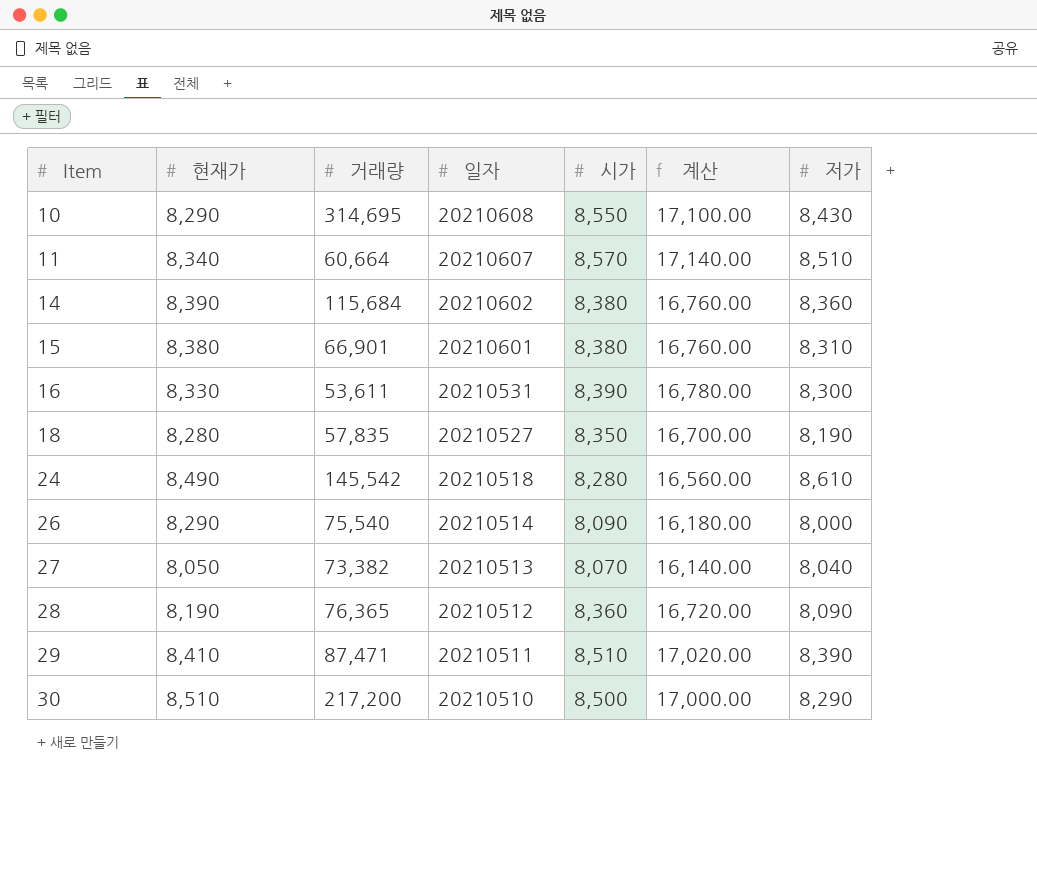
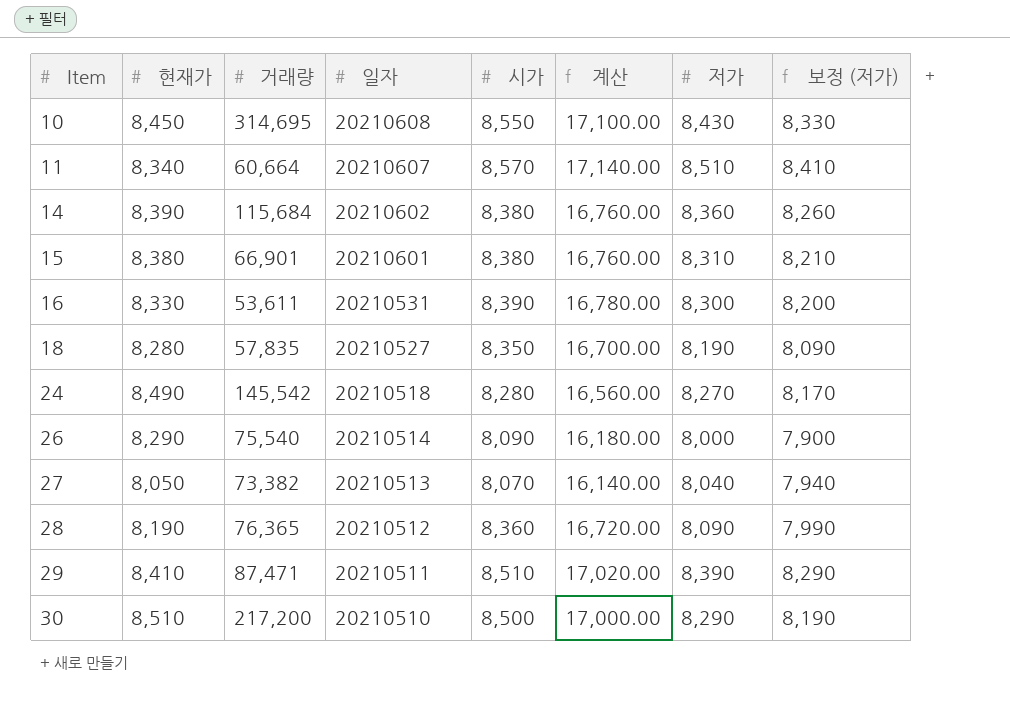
column 보정 (저가) | formula: none -> [저가] - 100
10 | 현재가: 8,290 -> 8,450
24 | 저가: 8,610 -> 8,270

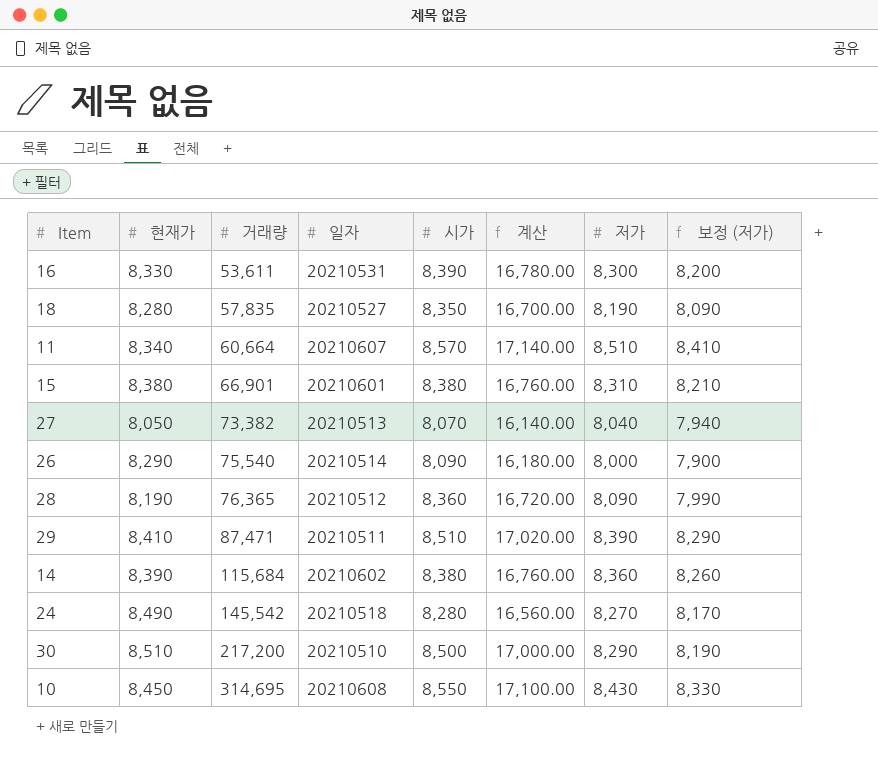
row order: Item ascending -> 거래량 ascending

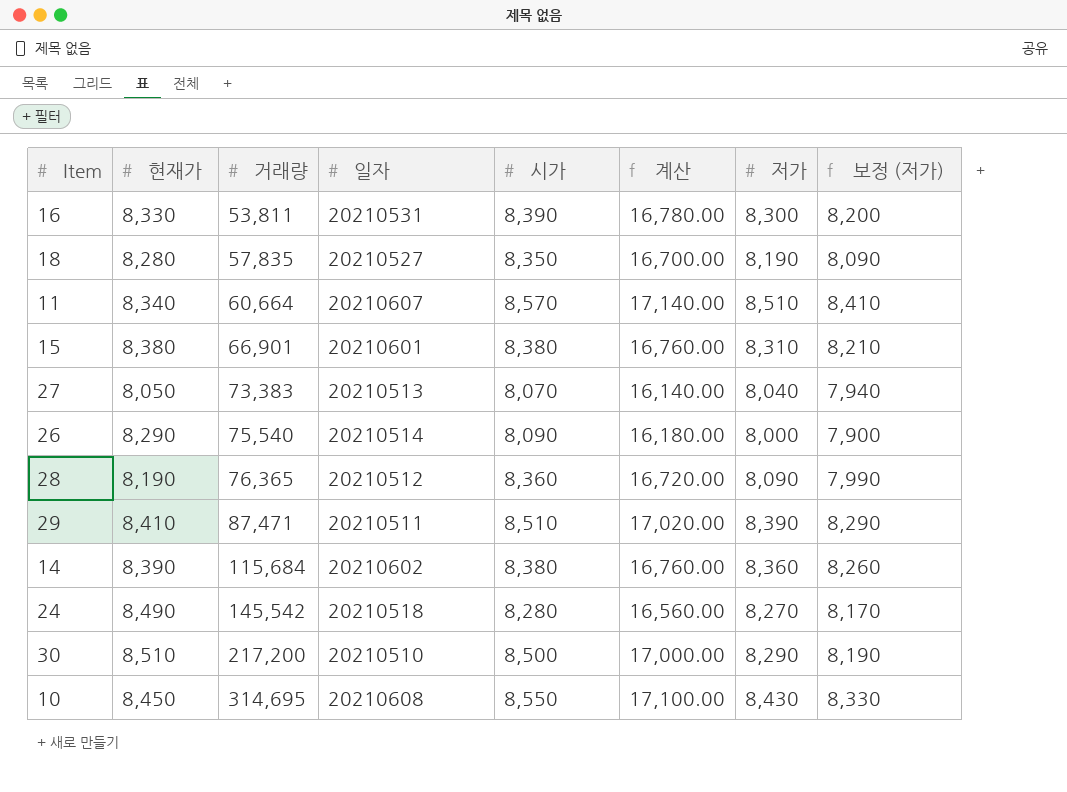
16 | 거래량: 53,611 -> 53,811
27 | 거래량: 73,382 -> 73,383

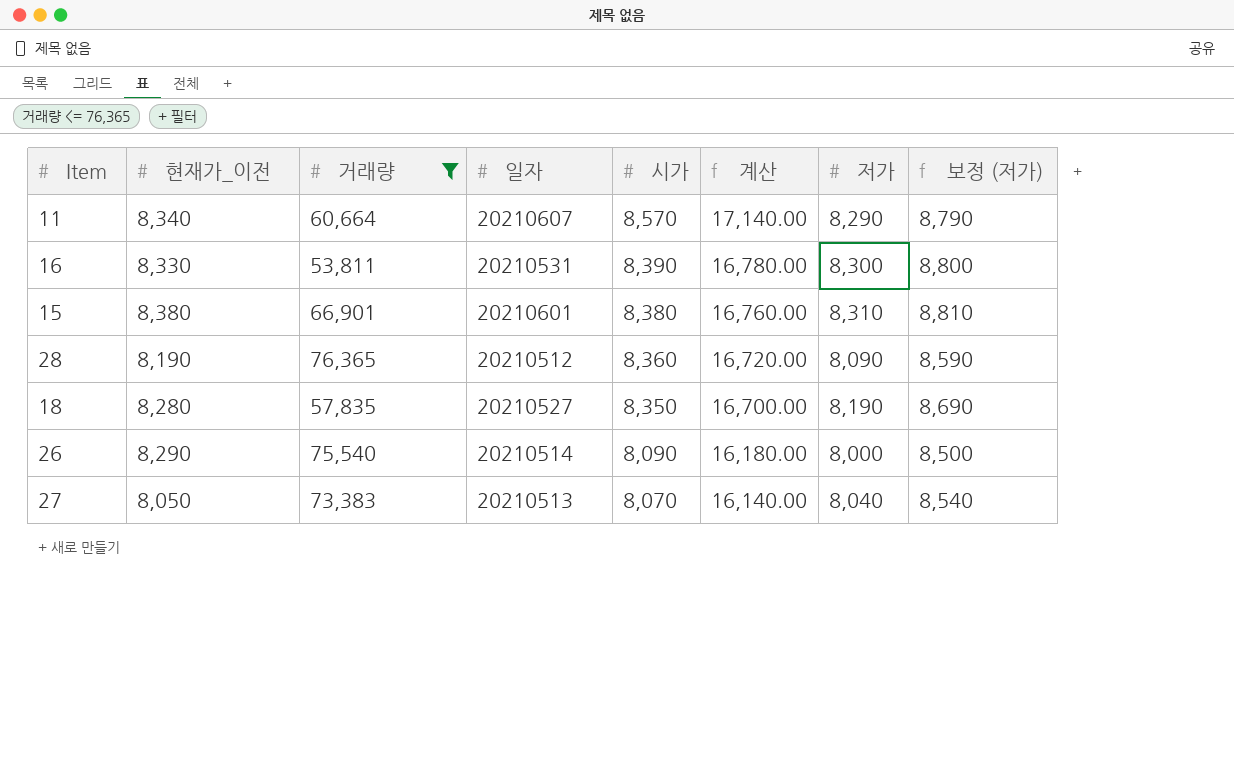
filter: none -> 거래량 <= 76,365
row order: 거래량 ascending -> 시가 descending
column name: 현재가 -> 현재가_이전
column 보정 (저가) | formula: [저가] - 100 -> [저가] + 500
11 | 저가: 8,510 -> 8,290

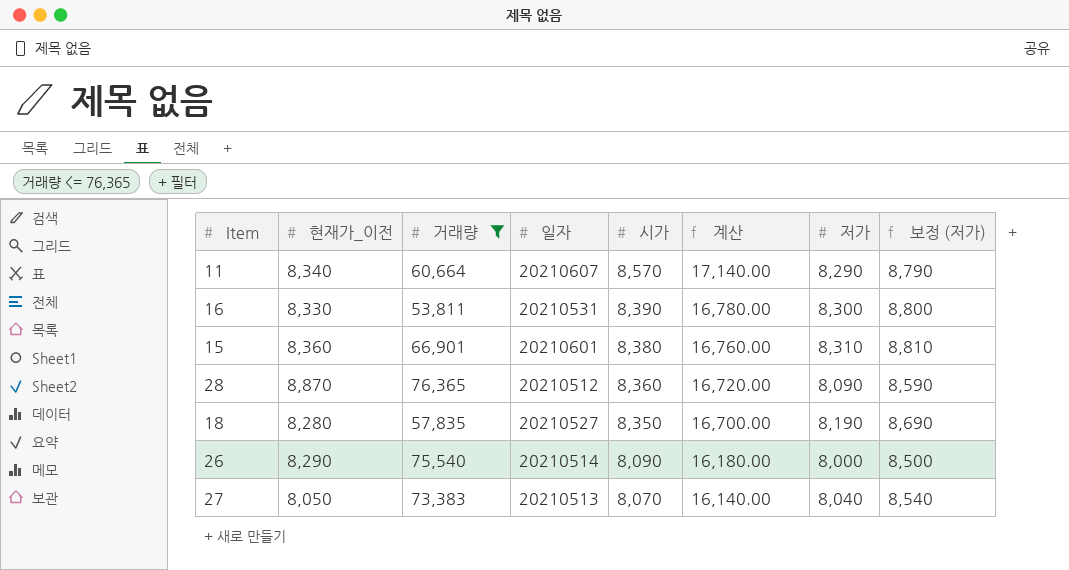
15 | 현재가_이전: 8,380 -> 8,360
28 | 현재가_이전: 8,190 -> 8,870

